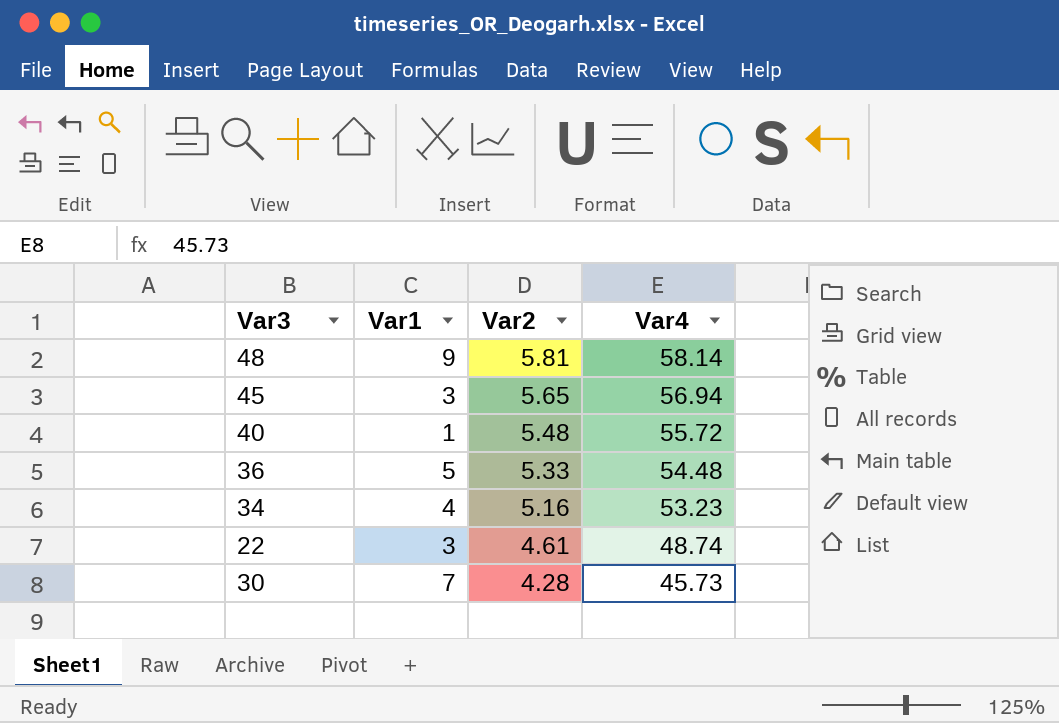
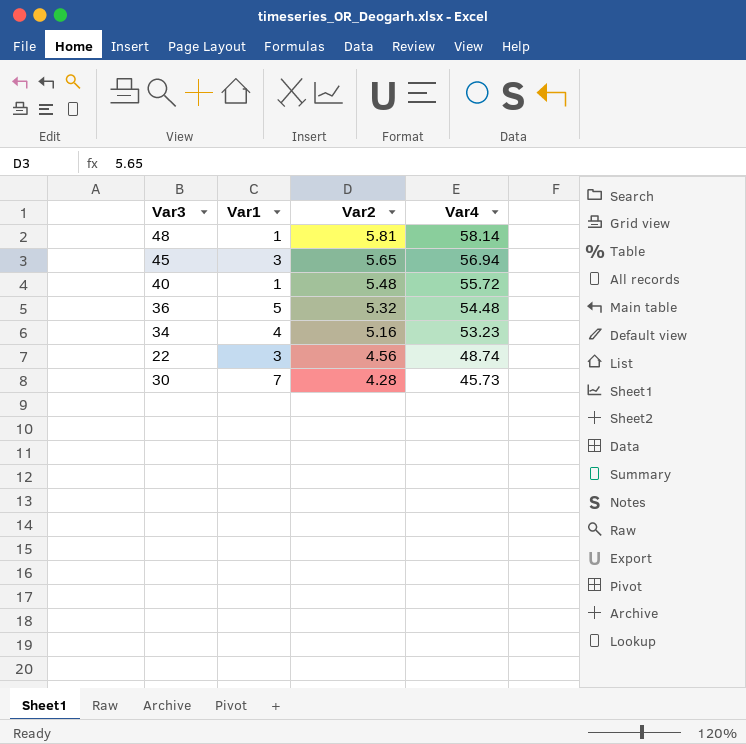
48 | Var1: 9 -> 1
36 | Var2: 5.33 -> 5.32
22 | Var2: 4.61 -> 4.56

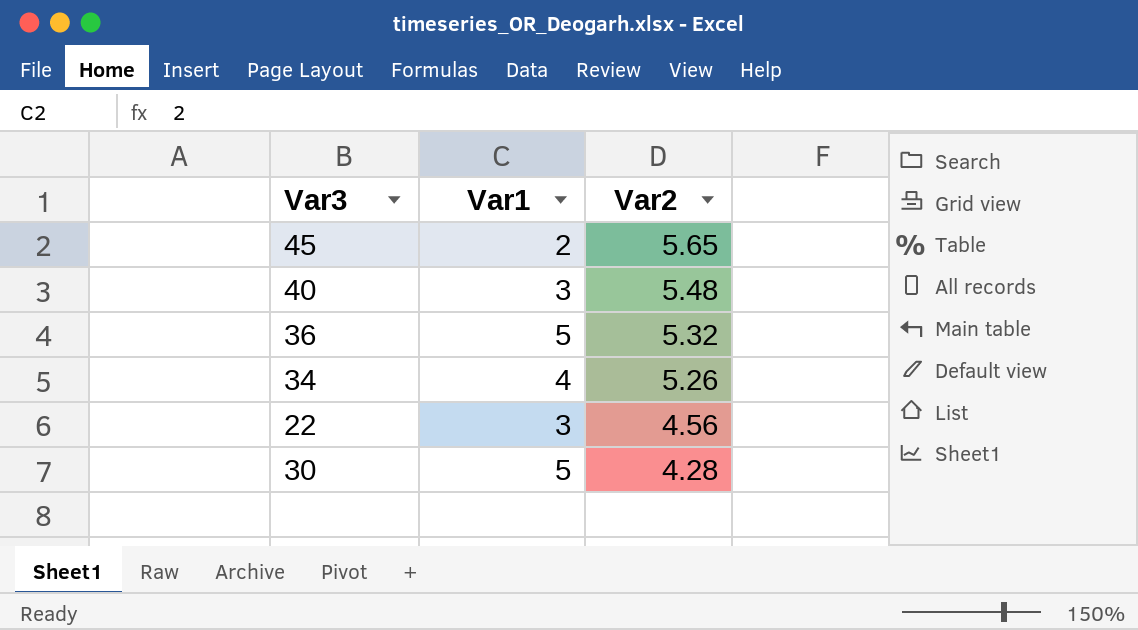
column Var4 | position: 4 -> none
row 48: 1 | 5.81 | 58.14 -> none
45 | Var1: 3 -> 2
40 | Var1: 1 -> 3
34 | Var2: 5.16 -> 5.26
30 | Var1: 7 -> 5

